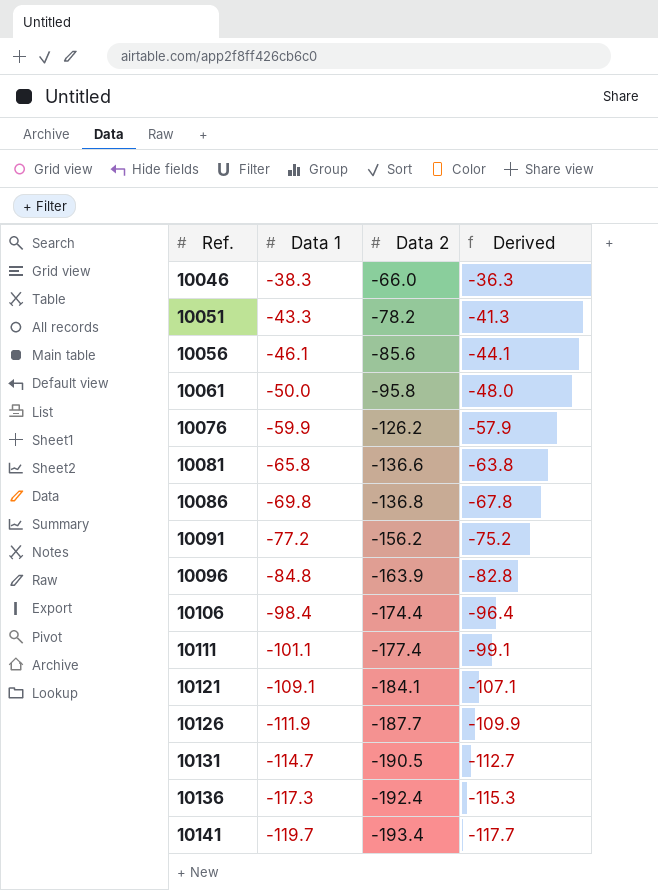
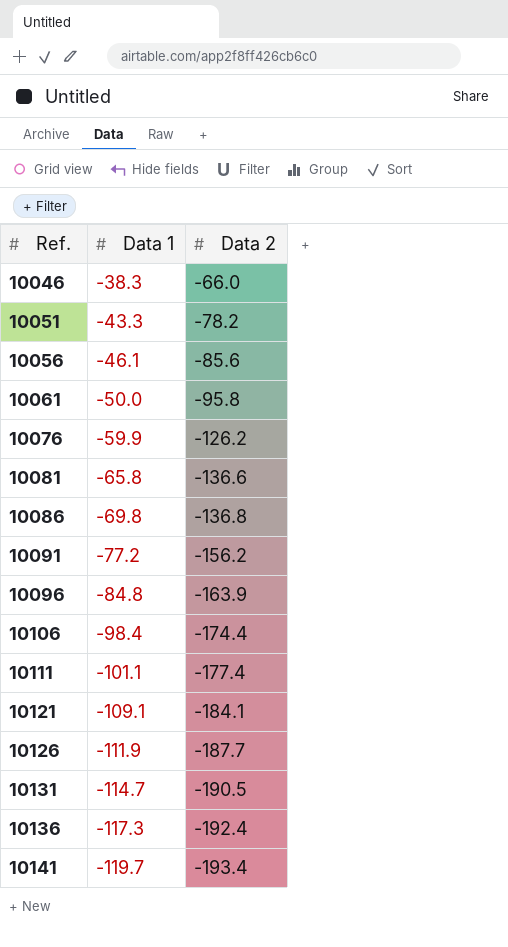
column Derived | formula: [Data 1] + 2 -> none

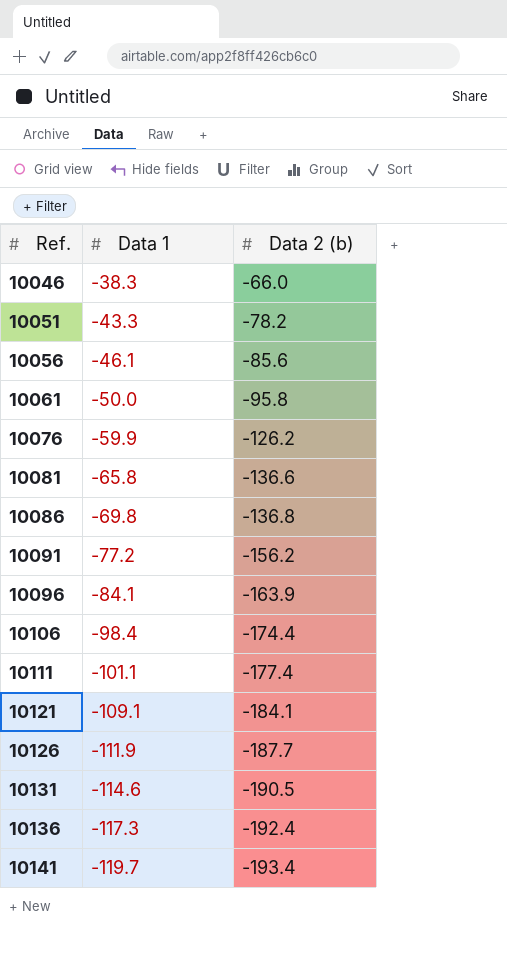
column name: Data 2 -> Data 2 (b)
10096 | Data 1: -84.8 -> -84.1
10131 | Data 1: -114.7 -> -114.6

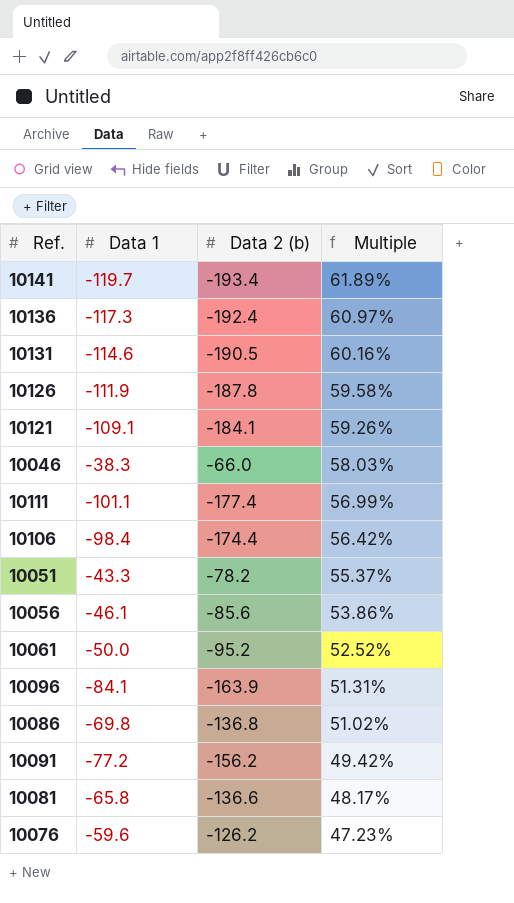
row order: Ref. ascending -> Multiple descending
column Multiple | formula: none -> [Data 1] / [Data 2 (b)]
10126 | Data 2 (b): -187.7 -> -187.8
10061 | Data 2 (b): -95.8 -> -95.2
10076 | Data 1: -59.9 -> -59.6

